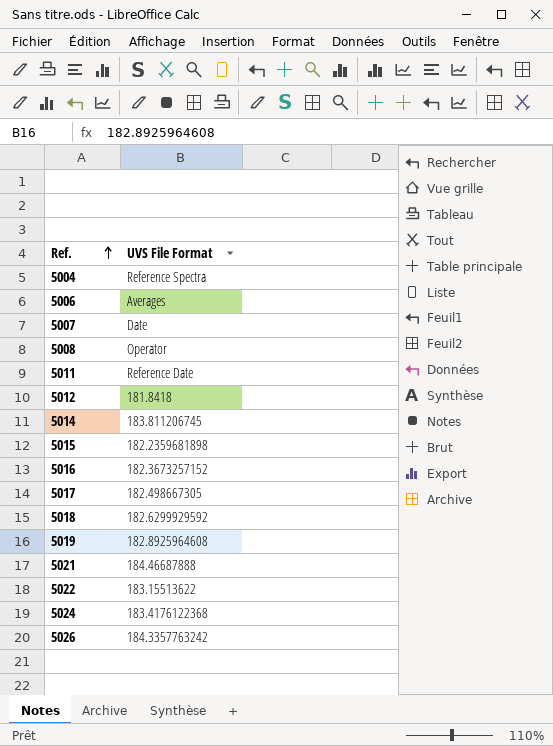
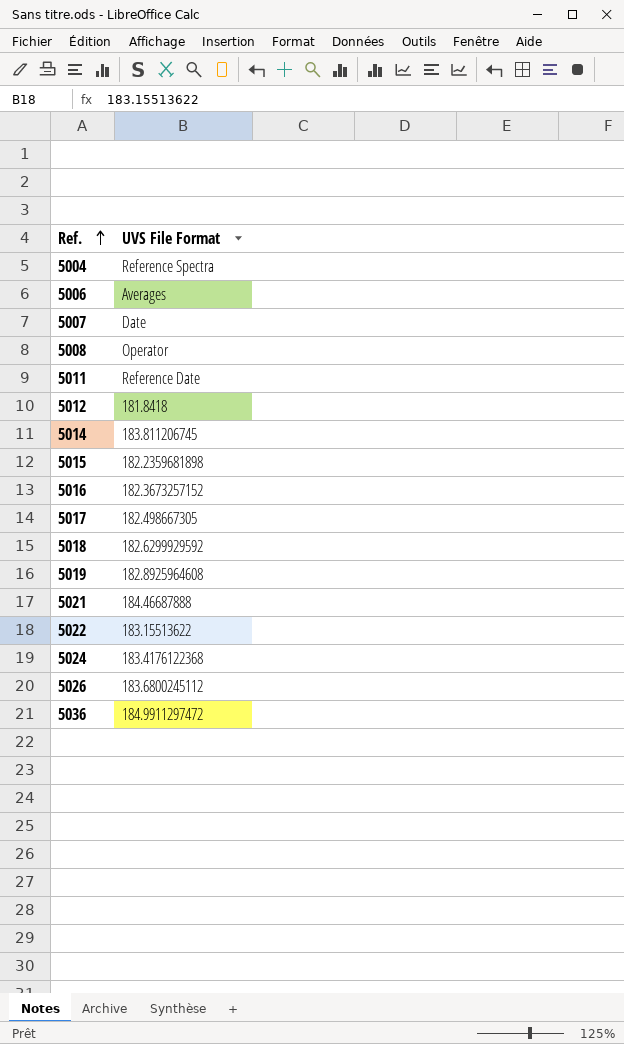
5026 | UVS File Format: 184.3357763242 -> 183.6800245112
row 5036: none -> 184.9911297472

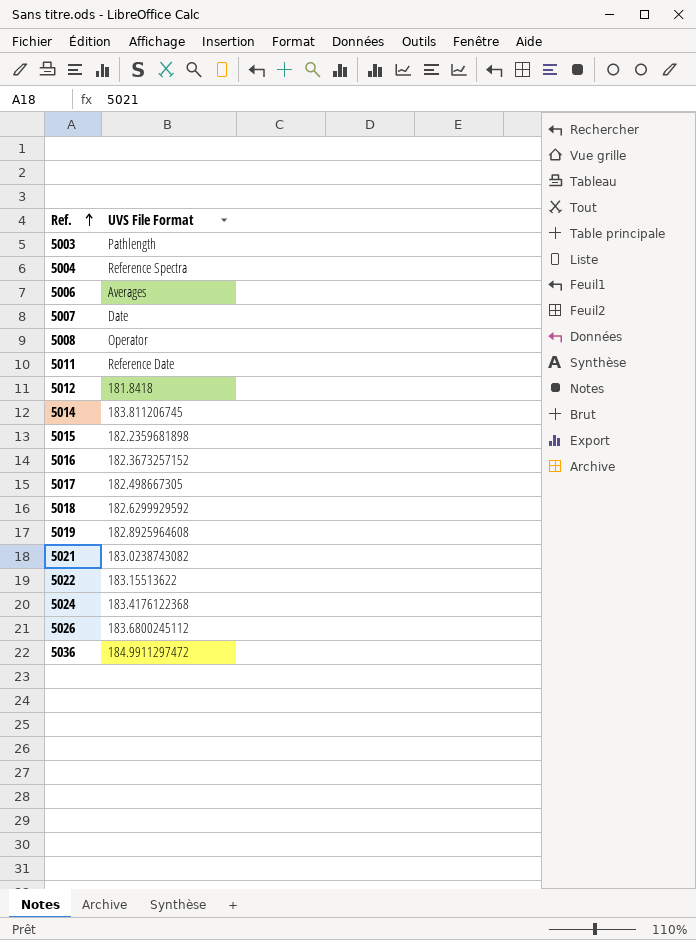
row 5003: none -> Pathlength
5021 | UVS File Format: 184.46687888 -> 183.0238743082

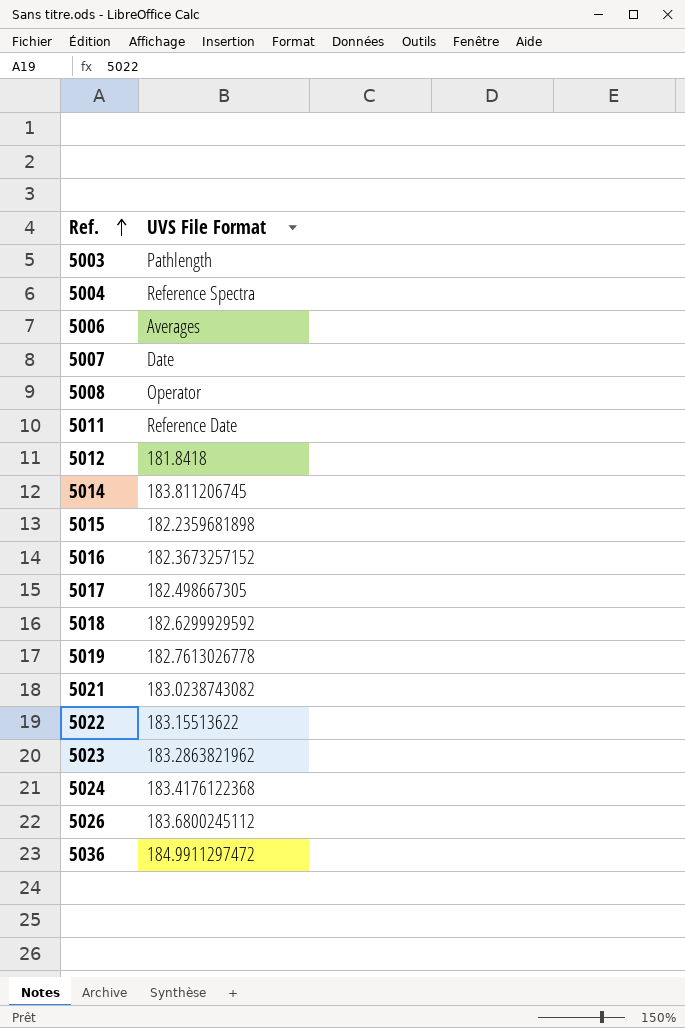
5019 | UVS File Format: 182.8925964608 -> 182.7613026778
row 5023: none -> 183.2863821962

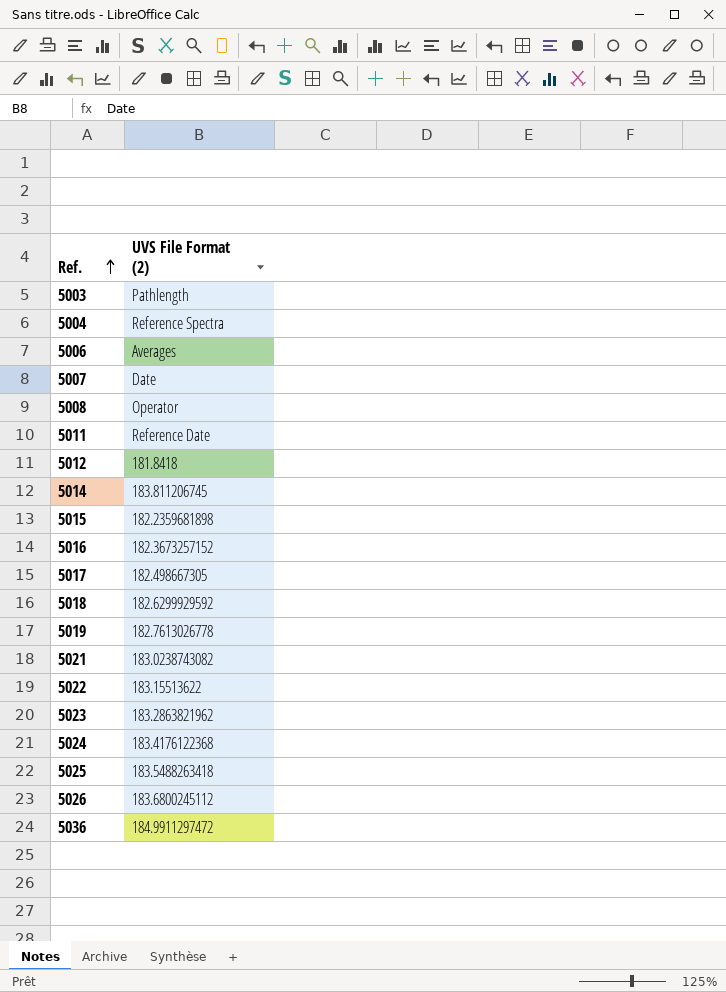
column name: UVS File Format -> UVS File Format (2)
row 5025: none -> 183.5488263418

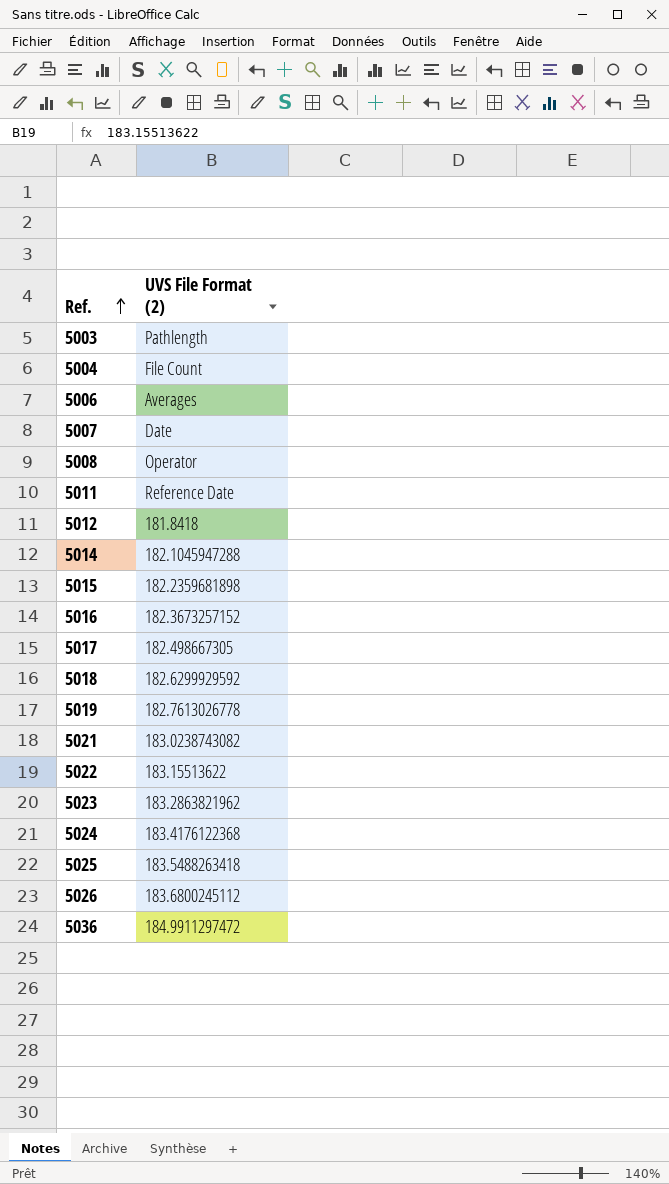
5004 | UVS File Format (2): Reference Spectra -> File Count
5014 | UVS File Format (2): 183.811206745 -> 182.1045947288

